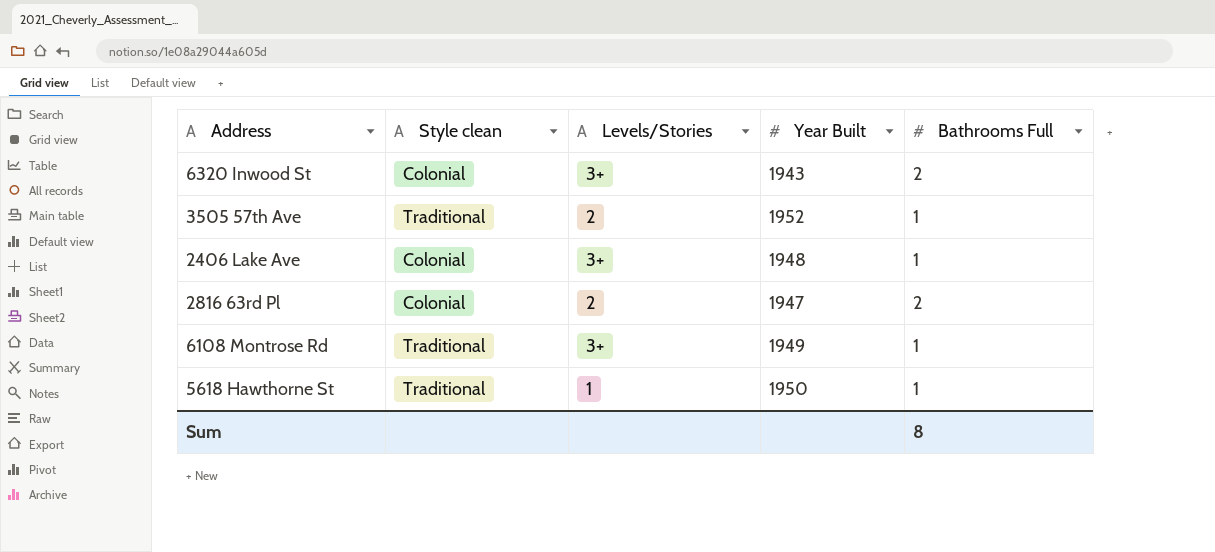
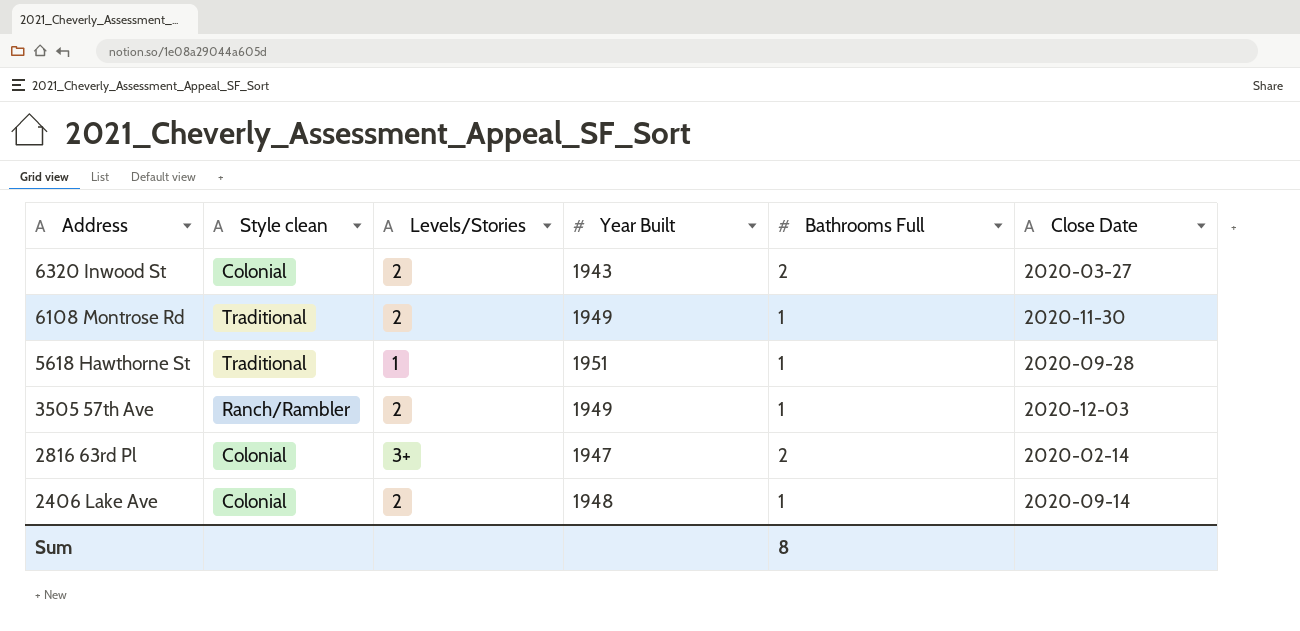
row order: none -> Address descending
column Close Date | position: none -> 6
6320 Inwood St | Levels/Stories: 3+ -> 2
6108 Montrose Rd | Levels/Stories: 3+ -> 2
5618 Hawthorne St | Year Built: 1950 -> 1951
3505 57th Ave | Style clean: Traditional -> Ranch/Rambler
3505 57th Ave | Year Built: 1952 -> 1949
2816 63rd Pl | Levels/Stories: 2 -> 3+
2406 Lake Ave | Levels/Stories: 3+ -> 2

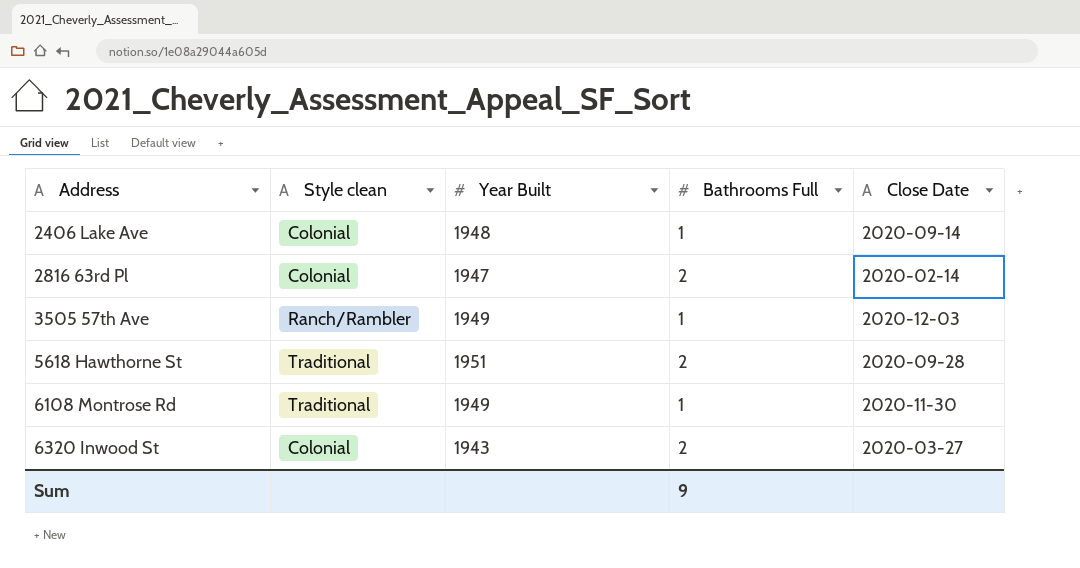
row order: Address descending -> Address ascending
column Levels/Stories | position: 3 -> none
5618 Hawthorne St | Bathrooms Full: 1 -> 2
Sum | Bathrooms Full: 8 -> 9

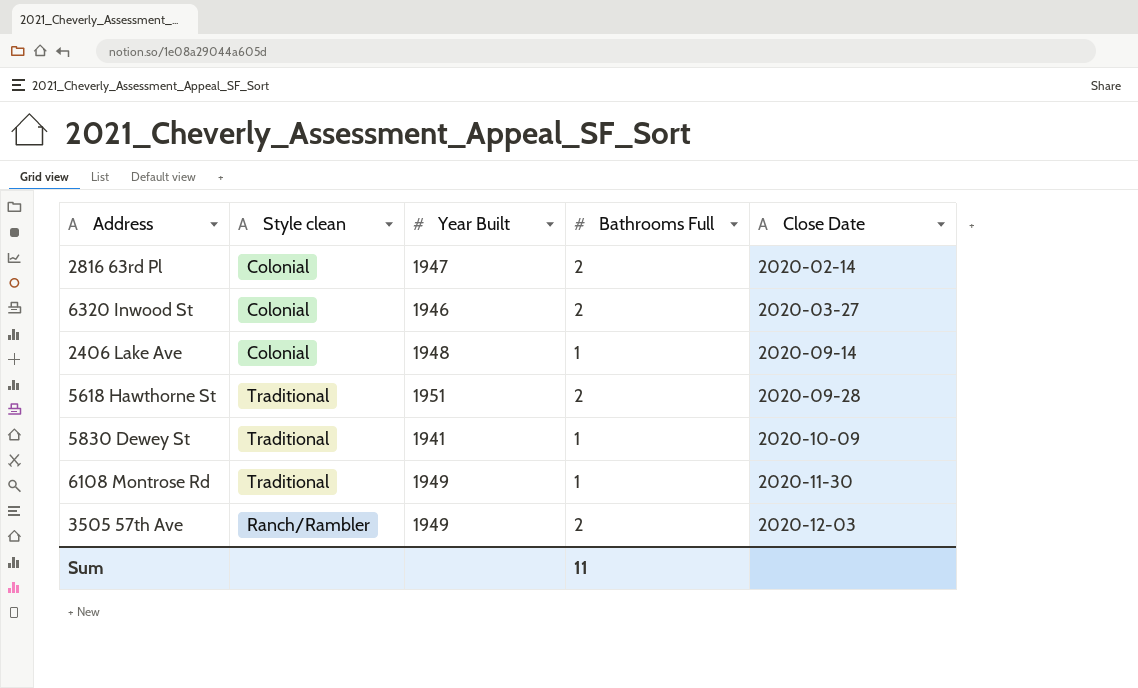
row order: Address ascending -> Close Date ascending
6320 Inwood St | Year Built: 1943 -> 1946
row 5830 Dewey St: none -> Traditional | 1941 | 1 | 2020-10-09
3505 57th Ave | Bathrooms Full: 1 -> 2
Sum | Bathrooms Full: 9 -> 11

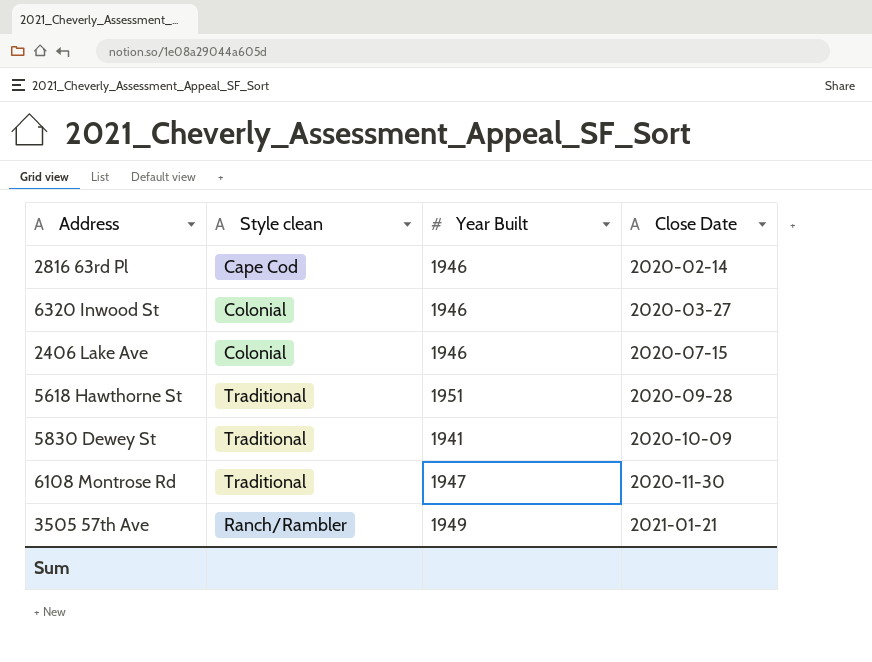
column Bathrooms Full | position: 4 -> none
2816 63rd Pl | Style clean: Colonial -> Cape Cod
2816 63rd Pl | Year Built: 1947 -> 1946
2406 Lake Ave | Year Built: 1948 -> 1946
2406 Lake Ave | Close Date: 2020-09-14 -> 2020-07-15
6108 Montrose Rd | Year Built: 1949 -> 1947
3505 57th Ave | Close Date: 2020-12-03 -> 2021-01-21

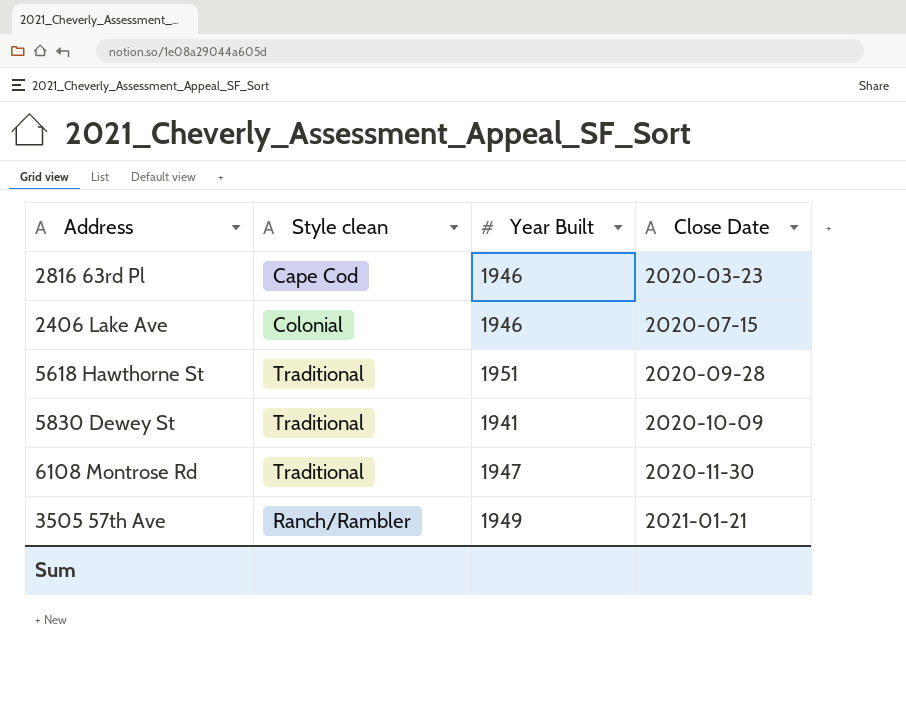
row 6320 Inwood St: Colonial | 1946 | 2020-03-27 -> none
2816 63rd Pl | Close Date: 2020-02-14 -> 2020-03-23

